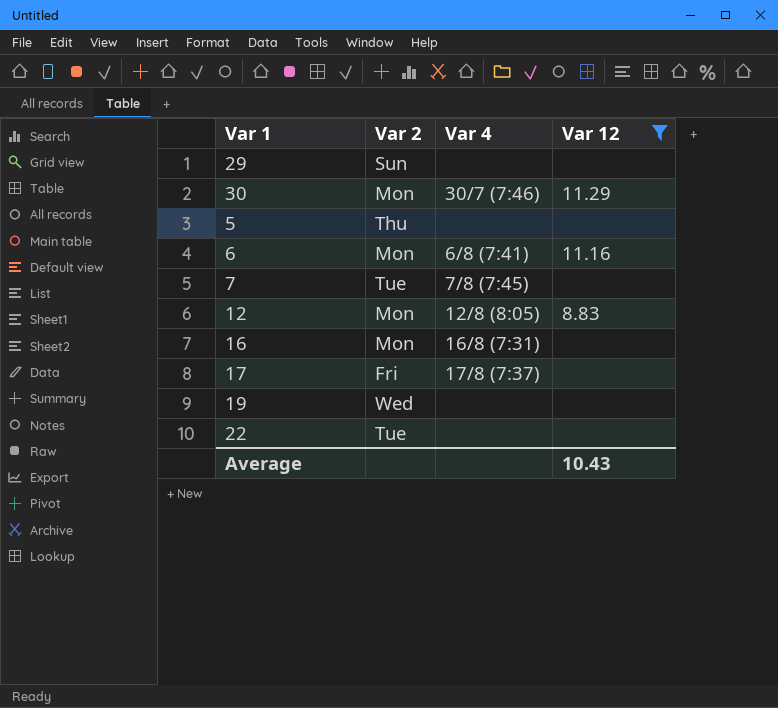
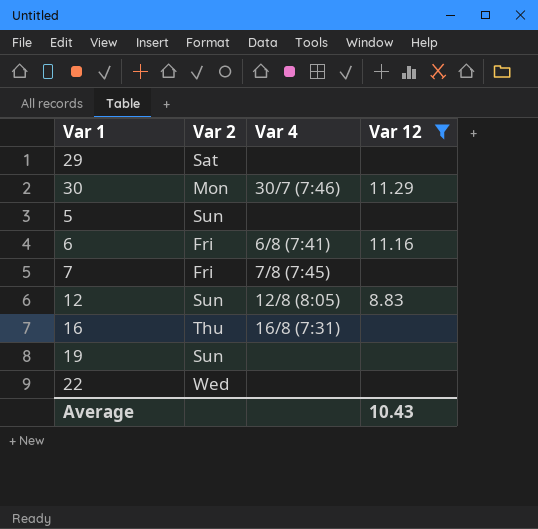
row 17: Fri | 17/8 (7:37) | none -> none
29 | Var 2: Sun -> Sat
5 | Var 2: Thu -> Sun
6 | Var 2: Mon -> Fri
7 | Var 2: Tue -> Fri
12 | Var 2: Mon -> Sun
16 | Var 2: Mon -> Thu
19 | Var 2: Wed -> Sun
22 | Var 2: Tue -> Wed

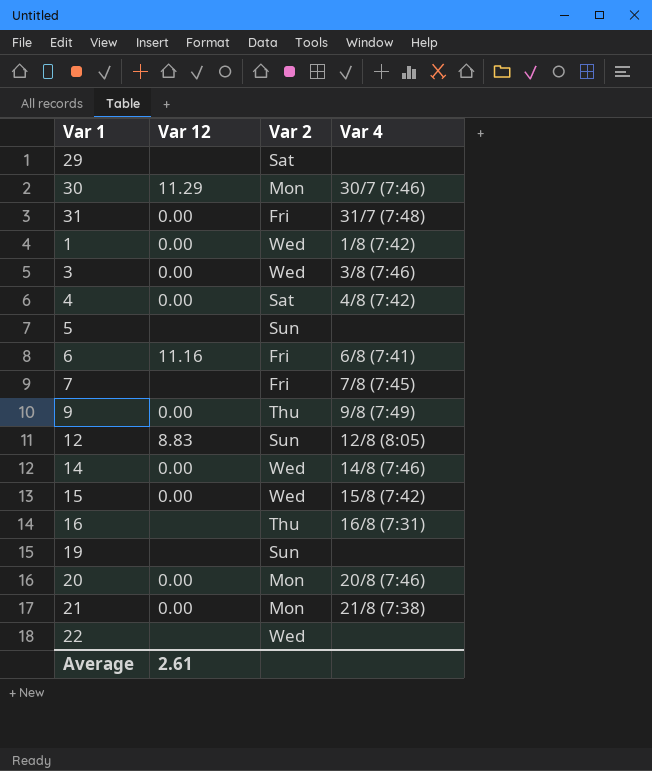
filter: Var 12 != 0.00 -> none
column Var 12 | position: 4 -> 2
Average | Var 12: 10.43 -> 2.61

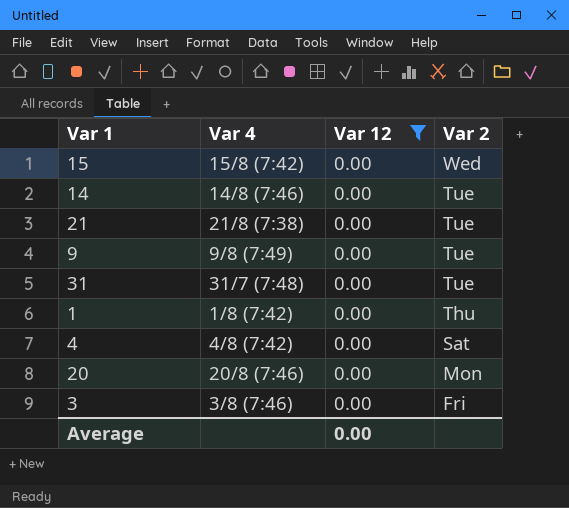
filter: none -> Var 12 = 0.00
row order: none -> Var 2 descending
column Var 4 | position: 4 -> 2
14 | Var 2: Wed -> Tue
21 | Var 2: Mon -> Tue
9 | Var 2: Thu -> Tue
31 | Var 2: Fri -> Tue
1 | Var 2: Wed -> Thu
3 | Var 2: Wed -> Fri
Average | Var 12: 2.61 -> 0.00

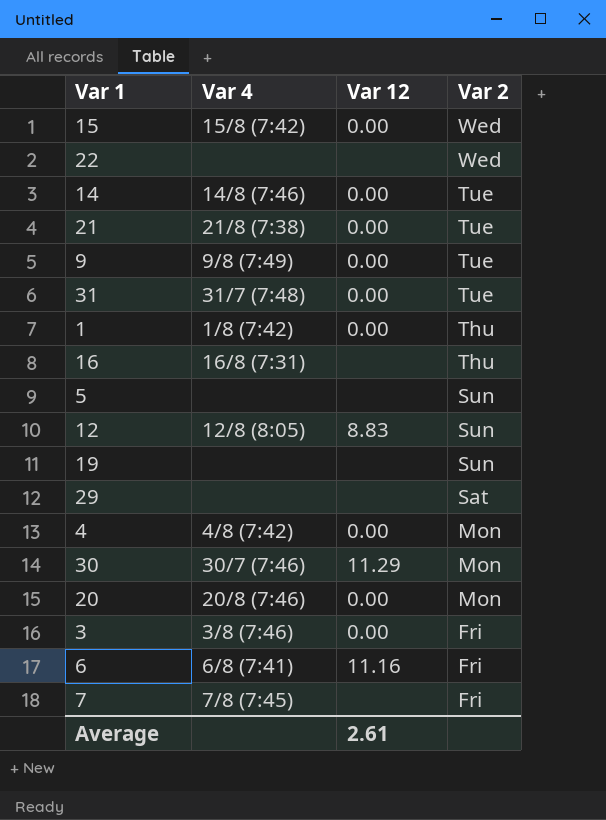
filter: Var 12 = 0.00 -> none
4 | Var 2: Sat -> Mon
Average | Var 12: 0.00 -> 2.61

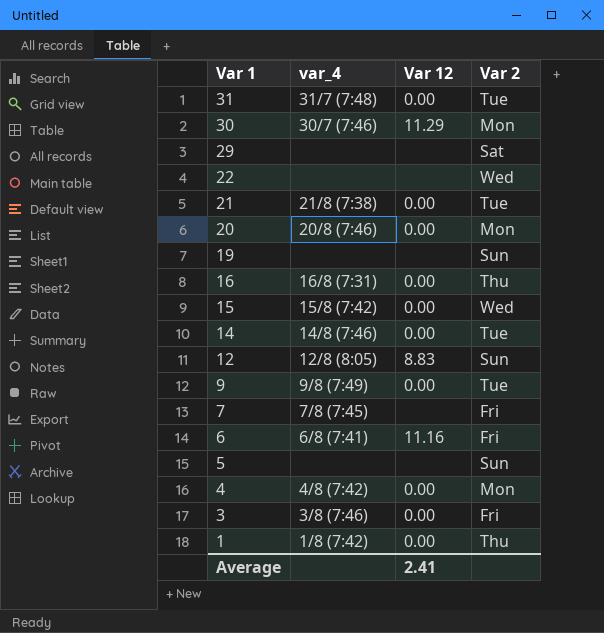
row order: Var 2 descending -> Var 1 descending
column name: Var 4 -> var_4
16 | Var 12: none -> 0.00
Average | Var 12: 2.61 -> 2.41

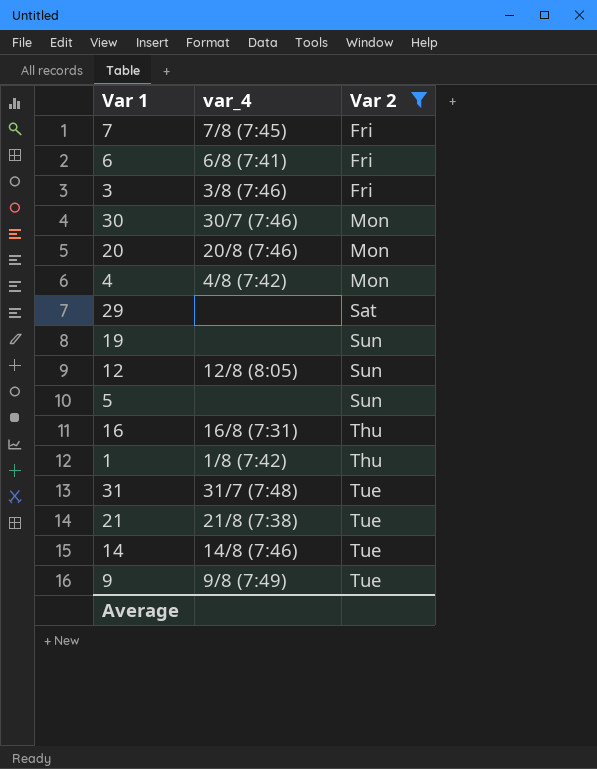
filter: none -> Var 2 != Wed
row order: Var 1 descending -> Var 2 ascending
column Var 12 | position: 3 -> none

